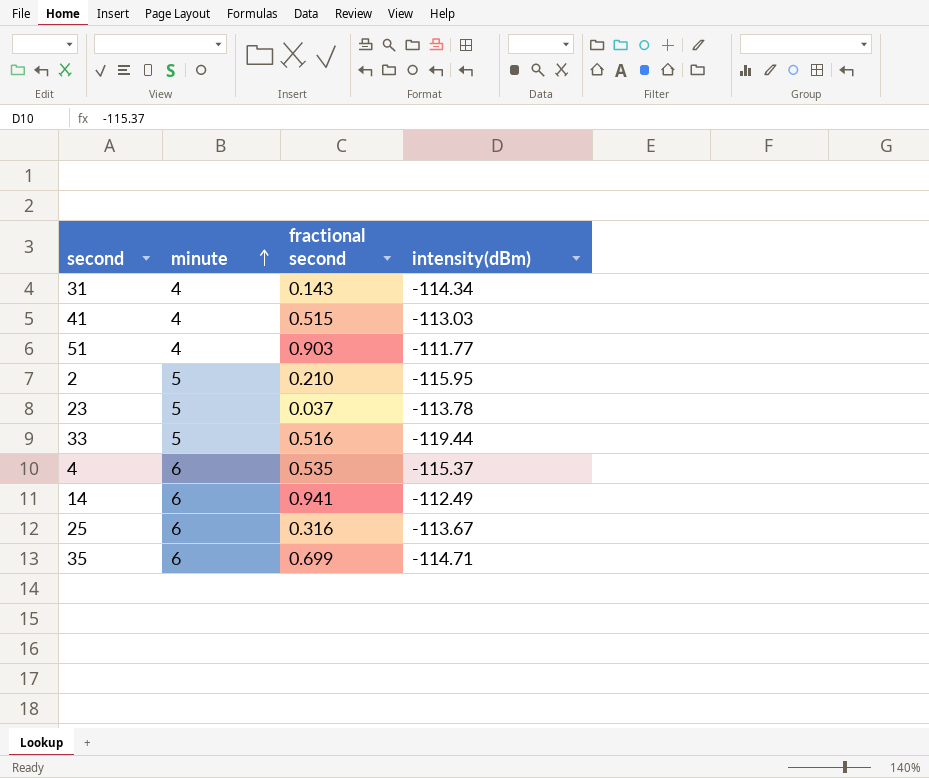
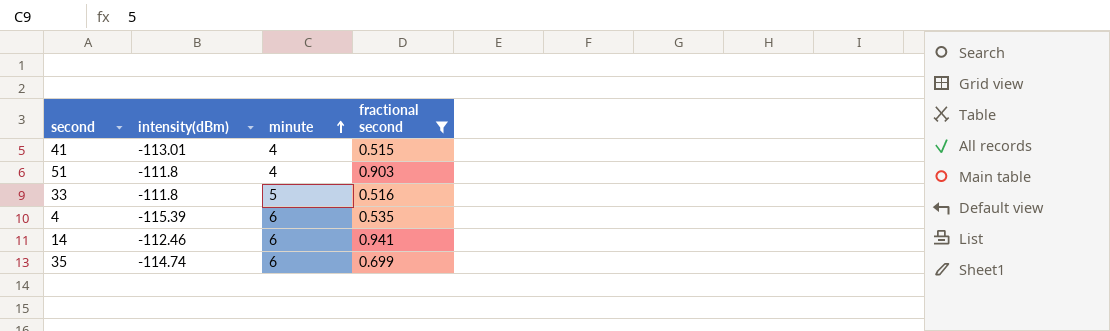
filter: none -> fractional second >= 0.515
column intensity(dBm) | position: 4 -> 2
41 | intensity(dBm): -113.03 -> -113.01
51 | intensity(dBm): -111.77 -> -111.8
33 | intensity(dBm): -119.44 -> -111.8
4 | intensity(dBm): -115.37 -> -115.39
14 | intensity(dBm): -112.49 -> -112.46
35 | intensity(dBm): -114.71 -> -114.74

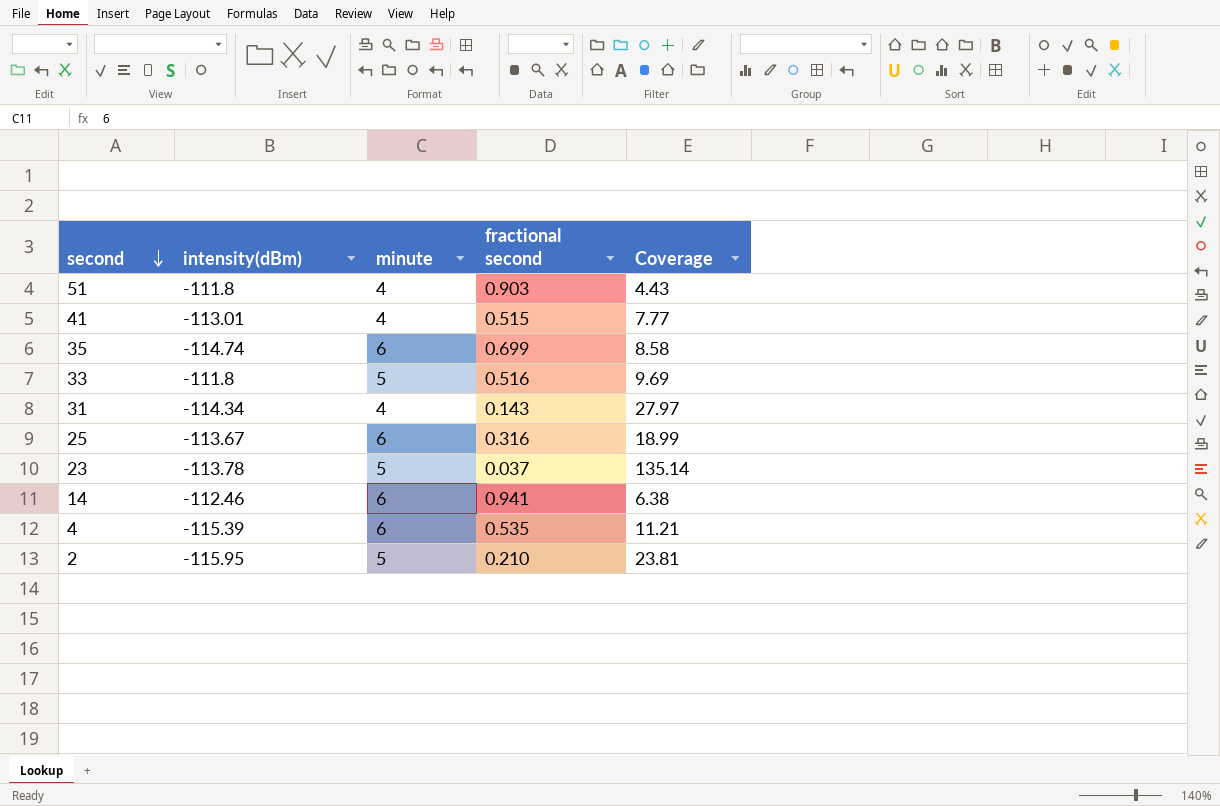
filter: fractional second >= 0.515 -> none
row order: minute ascending -> second descending
column Coverage | formula: none -> [minute] / [fractional second]

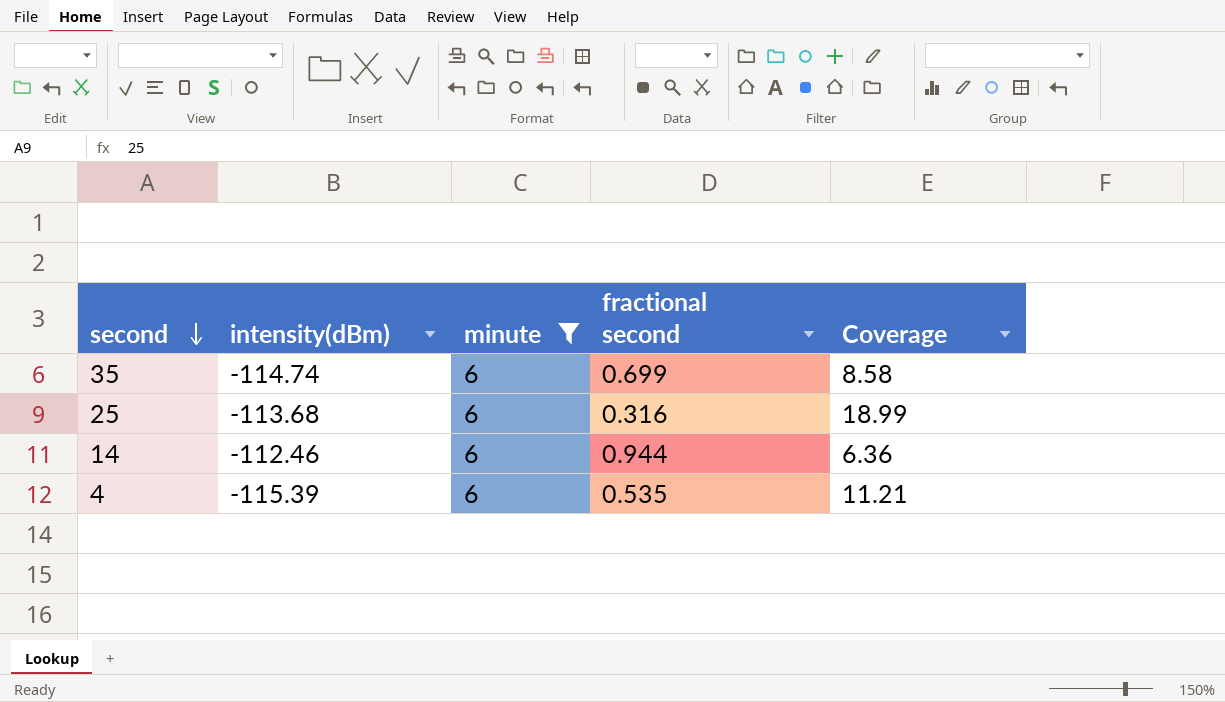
filter: none -> minute = 6
25 | intensity(dBm): -113.67 -> -113.68
14 | fractional second: 0.941 -> 0.944
14 | Coverage: 6.38 -> 6.36

